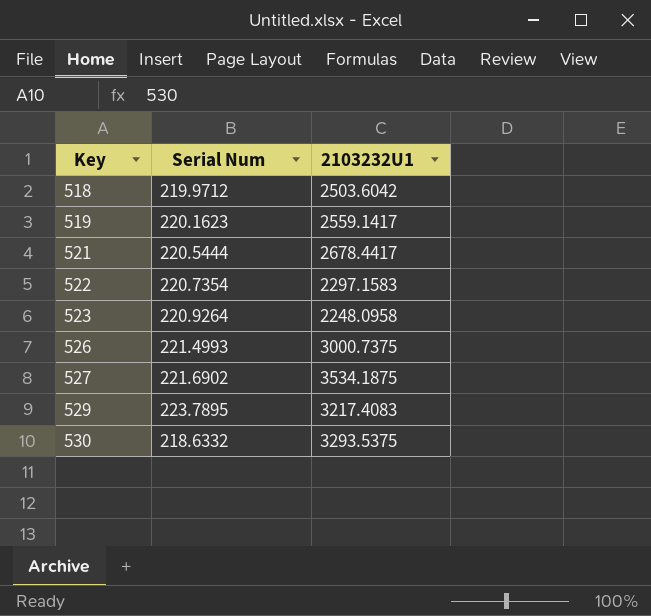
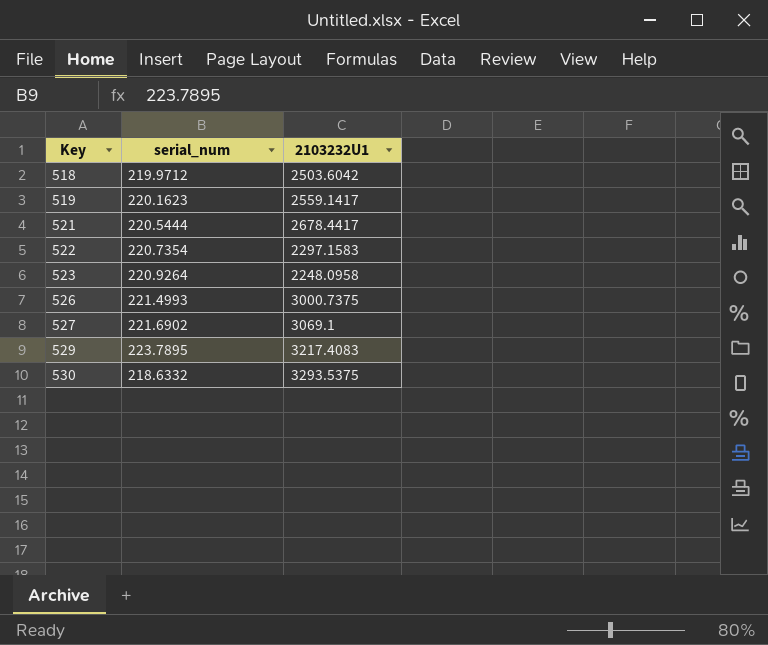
column name: Serial Num -> serial_num
527 | 2103232U1: 3534.1875 -> 3069.1

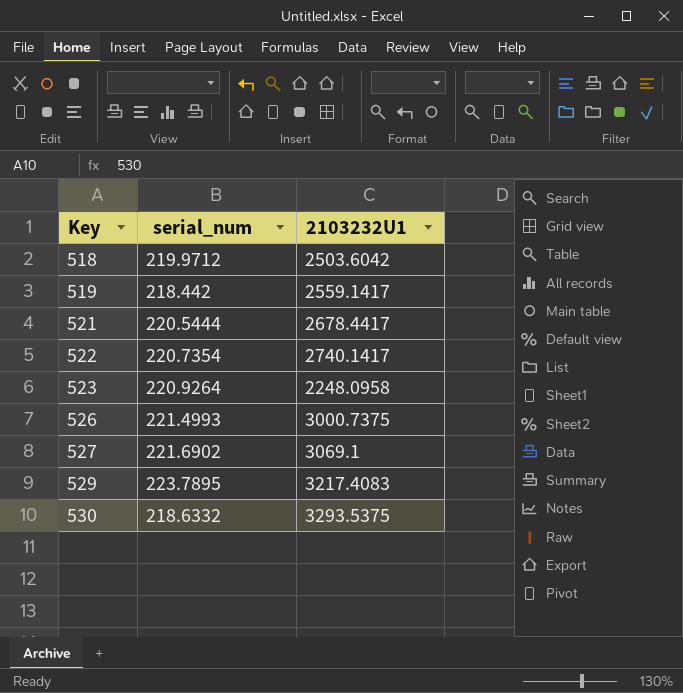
519 | serial_num: 220.1623 -> 218.442
522 | 2103232U1: 2297.1583 -> 2740.1417

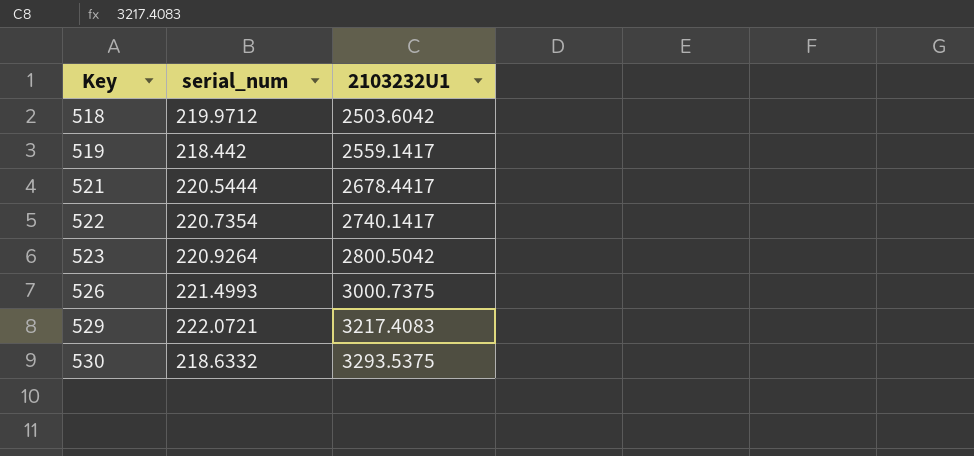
row 527: 221.6902 | 3069.1 -> none
523 | 2103232U1: 2248.0958 -> 2800.5042
529 | serial_num: 223.7895 -> 222.0721

